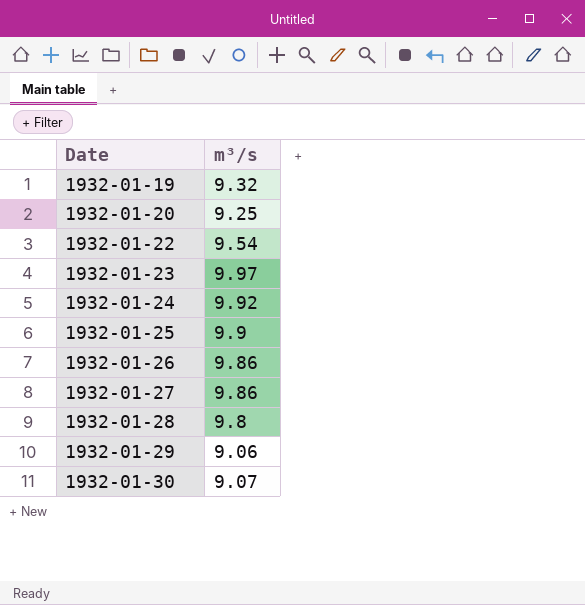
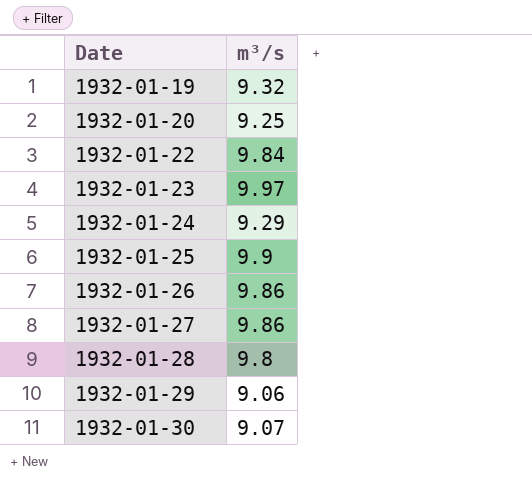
1932-01-22 | m³/s: 9.54 -> 9.84
1932-01-24 | m³/s: 9.92 -> 9.29

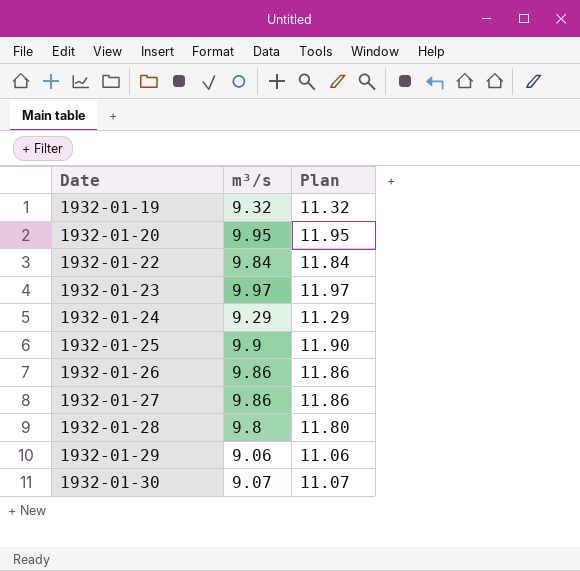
column Plan | formula: none -> [m³/s] + 2
1932-01-20 | m³/s: 9.25 -> 9.95

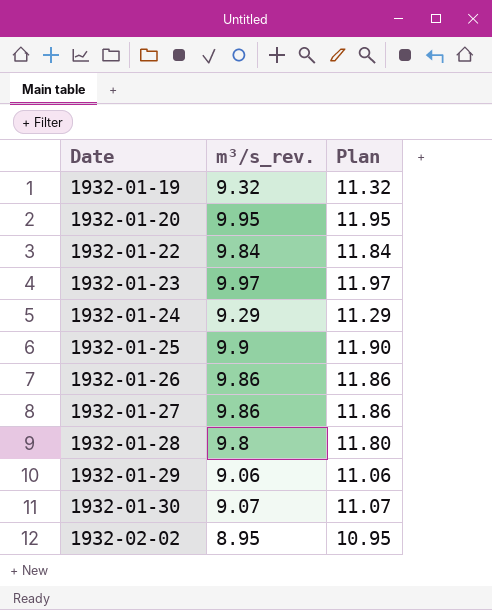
column name: m³/s -> m³/s_rev.
row 1932-02-02: none -> 8.95 | 10.95

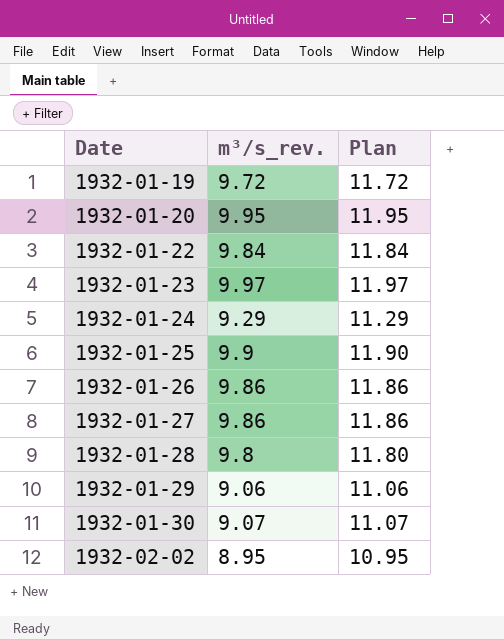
1932-01-19 | m³/s_rev.: 9.32 -> 9.72
1932-01-19 | Plan: 11.32 -> 11.72

